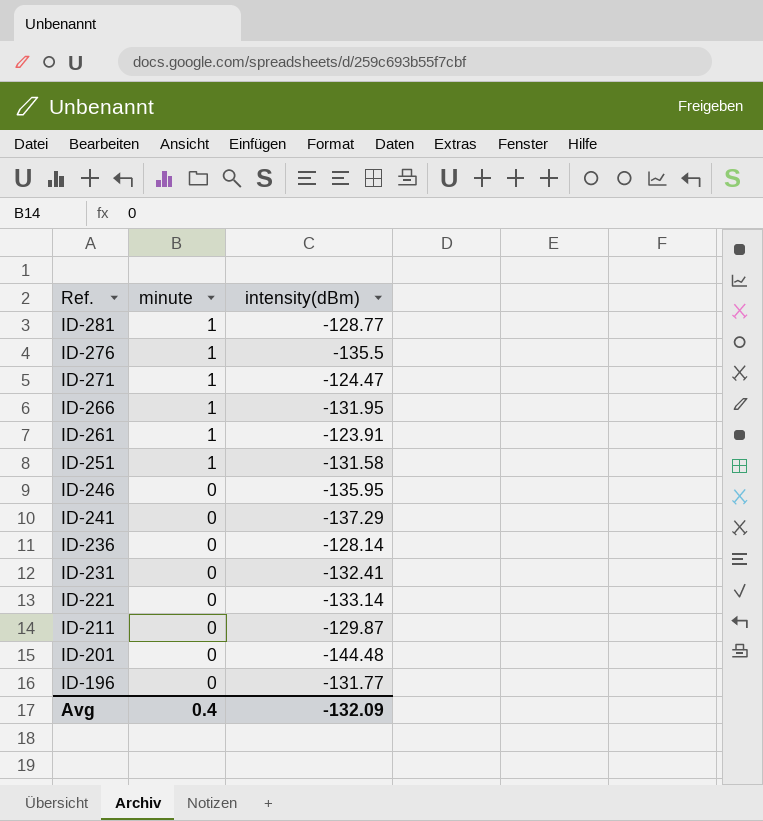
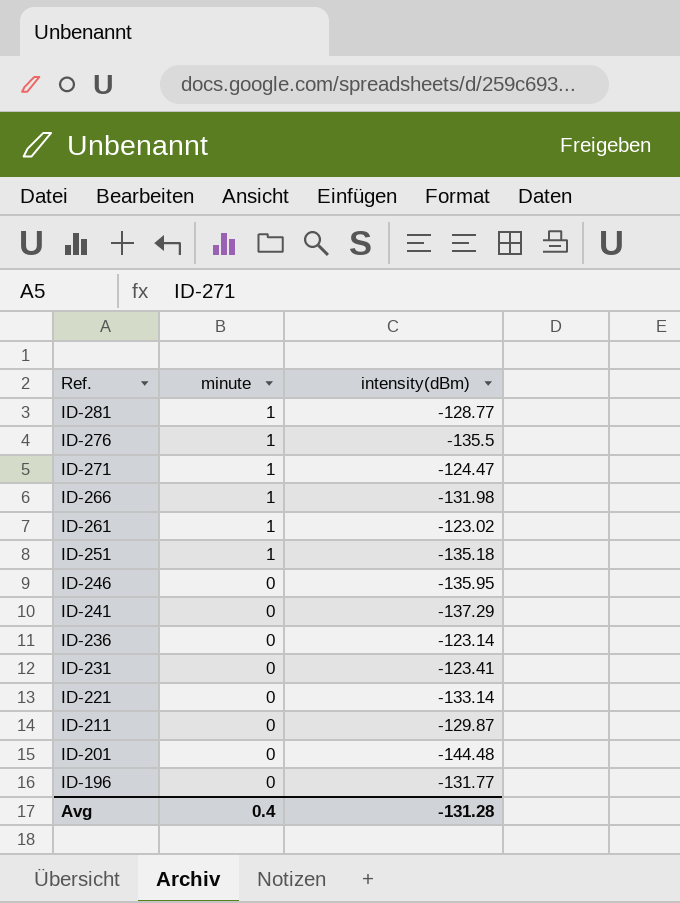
ID-266 | intensity(dBm): -131.95 -> -131.98
ID-261 | intensity(dBm): -123.91 -> -123.02
ID-251 | intensity(dBm): -131.58 -> -135.18
ID-236 | intensity(dBm): -128.14 -> -123.14
ID-231 | intensity(dBm): -132.41 -> -123.41
Avg | intensity(dBm): -132.09 -> -131.28

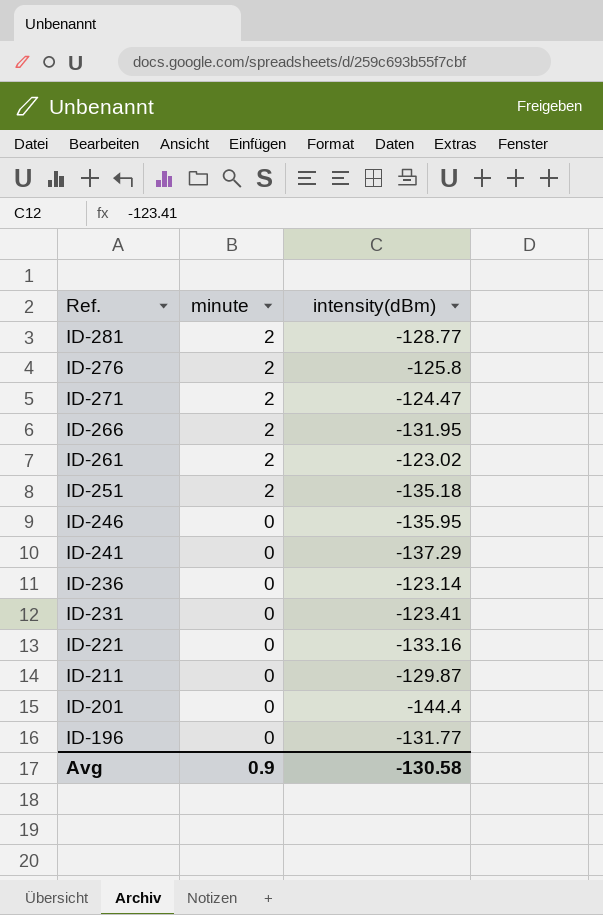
ID-281 | minute: 1 -> 2
ID-276 | minute: 1 -> 2
ID-276 | intensity(dBm): -135.5 -> -125.8
ID-271 | minute: 1 -> 2
ID-266 | minute: 1 -> 2
ID-266 | intensity(dBm): -131.98 -> -131.95
ID-261 | minute: 1 -> 2
ID-251 | minute: 1 -> 2
ID-221 | intensity(dBm): -133.14 -> -133.16
ID-201 | intensity(dBm): -144.48 -> -144.4
Avg | minute: 0.4 -> 0.9
Avg | intensity(dBm): -131.28 -> -130.58

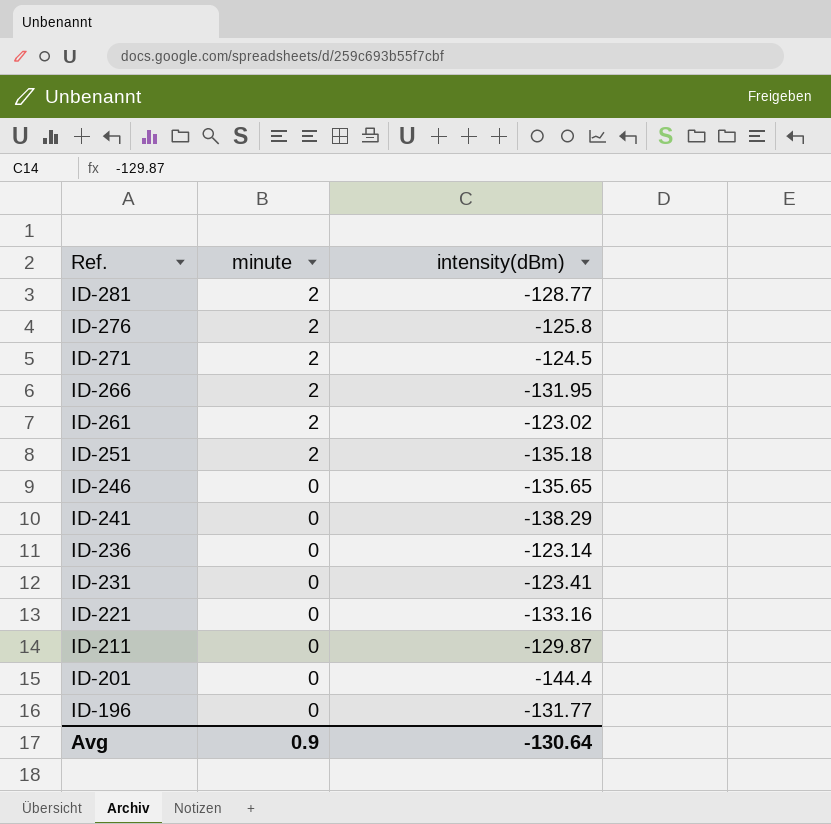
ID-271 | intensity(dBm): -124.47 -> -124.5
ID-246 | intensity(dBm): -135.95 -> -135.65
ID-241 | intensity(dBm): -137.29 -> -138.29
Avg | intensity(dBm): -130.58 -> -130.64

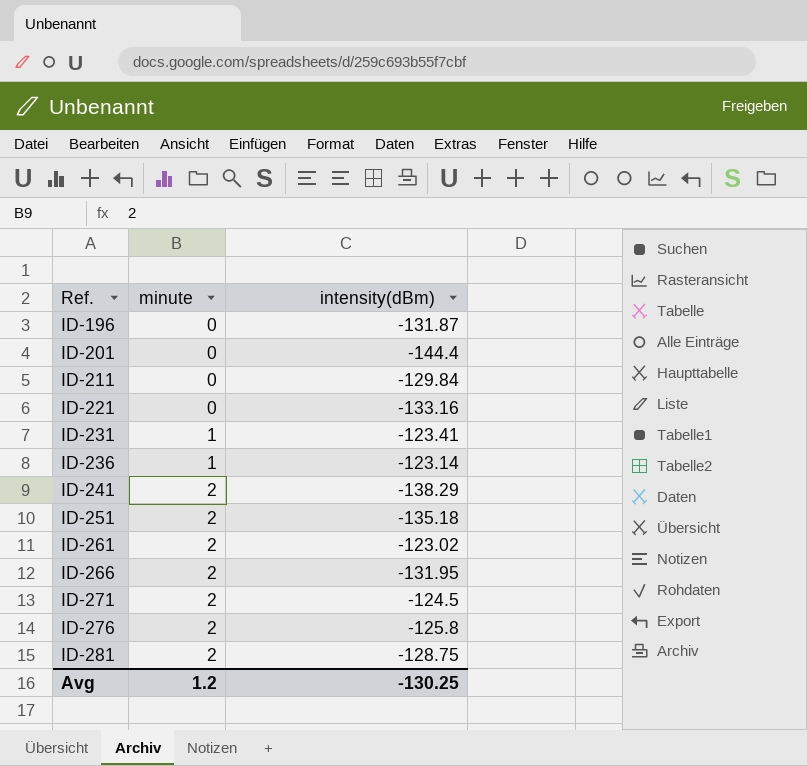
row order: Ref. descending -> Ref. ascending
row ID-246: 0 | -135.65 -> none
ID-196 | intensity(dBm): -131.77 -> -131.87
ID-211 | intensity(dBm): -129.87 -> -129.84
ID-231 | minute: 0 -> 1
ID-236 | minute: 0 -> 1
ID-241 | minute: 0 -> 2
ID-281 | intensity(dBm): -128.77 -> -128.75
Avg | minute: 0.9 -> 1.2
Avg | intensity(dBm): -130.64 -> -130.25

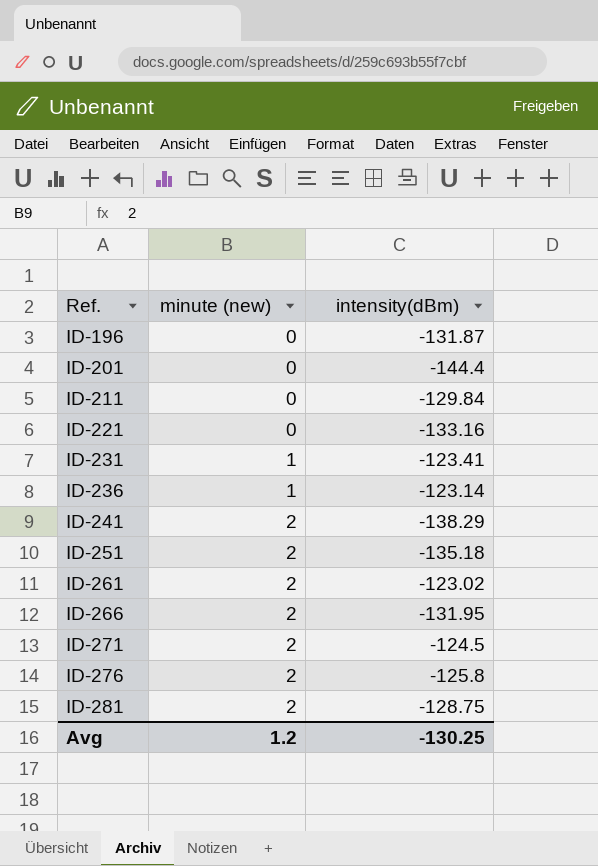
column name: minute -> minute (new)

